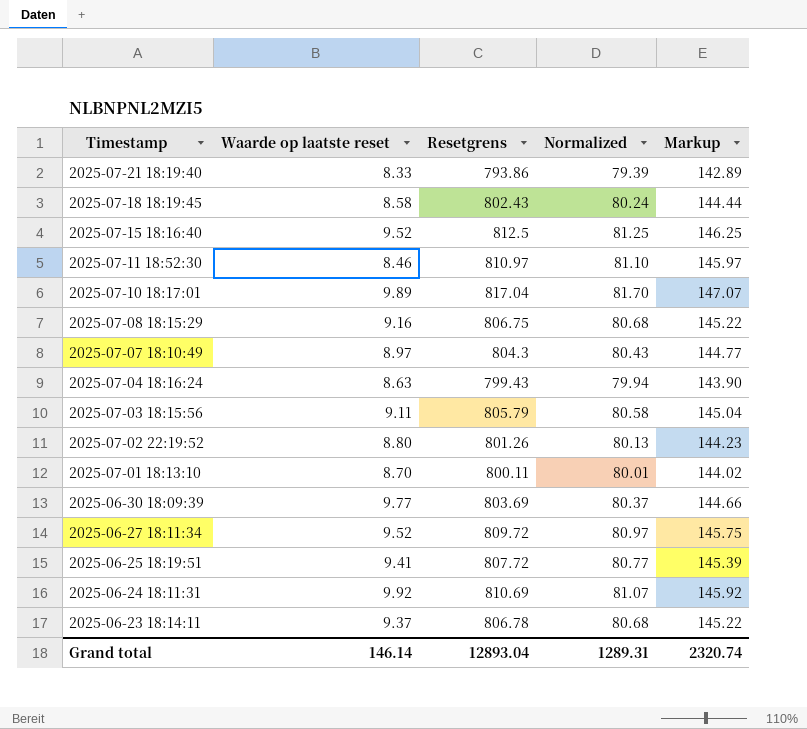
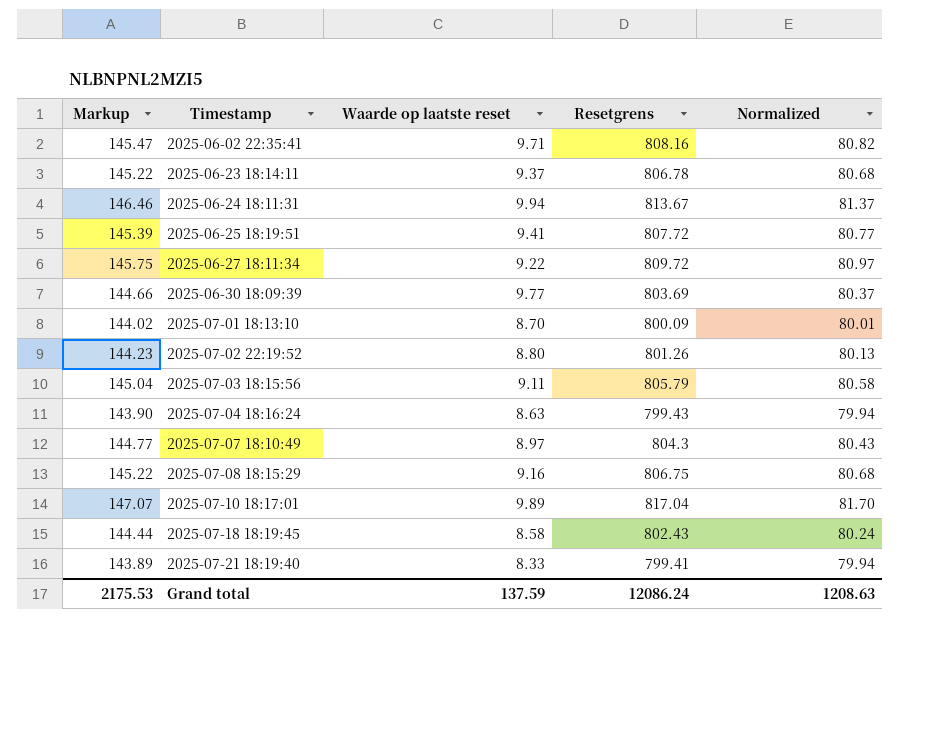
row order: Timestamp descending -> Timestamp ascending
column Markup | position: 5 -> 1
row 2025-07-15 18:16:40: 9.52 | 812.5 | 81.25 | 146.25 -> none
row 2025-07-11 18:52:30: 8.46 | 810.97 | 81.10 | 145.97 -> none
row 2025-06-02 22:35:41: none -> 145.47 | 9.71 | 808.16 | 80.82
2025-06-24 18:11:31 | Markup: 145.92 -> 146.46
2025-06-24 18:11:31 | Waarde op laatste reset: 9.92 -> 9.94
2025-06-24 18:11:31 | Resetgrens: 810.69 -> 813.67
2025-06-24 18:11:31 | Normalized: 81.07 -> 81.37
2025-06-27 18:11:34 | Waarde op laatste reset: 9.52 -> 9.22
2025-07-01 18:13:10 | Resetgrens: 800.11 -> 800.09
2025-07-21 18:19:40 | Markup: 142.89 -> 143.89
2025-07-21 18:19:40 | Resetgrens: 793.86 -> 799.41
2025-07-21 18:19:40 | Normalized: 79.39 -> 79.94
Grand total | Markup: 2320.74 -> 2175.53
Grand total | Waarde op laatste reset: 146.14 -> 137.59
Grand total | Resetgrens: 12893.04 -> 12086.24
Grand total | Normalized: 1289.31 -> 1208.63

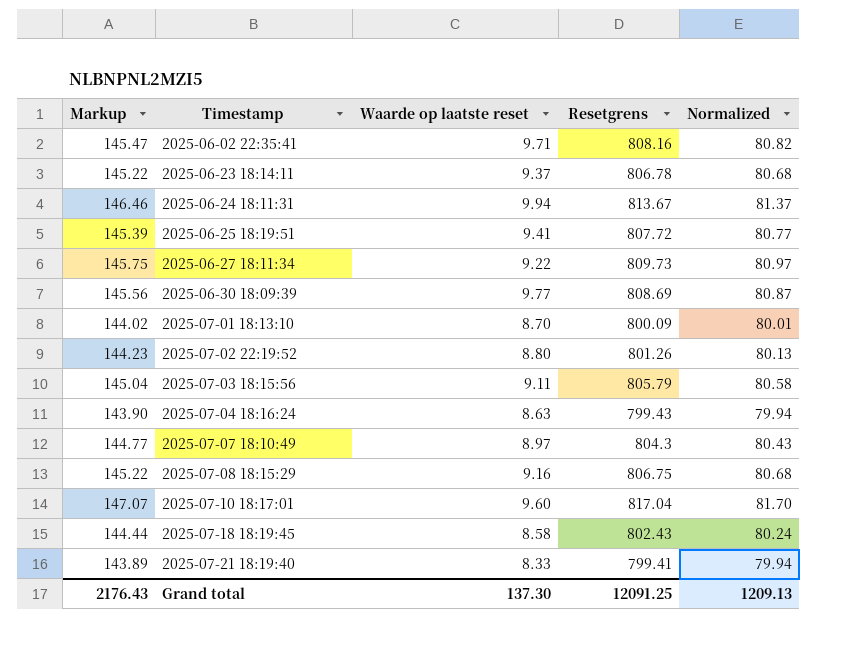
2025-06-27 18:11:34 | Resetgrens: 809.72 -> 809.73
2025-06-30 18:09:39 | Markup: 144.66 -> 145.56
2025-06-30 18:09:39 | Resetgrens: 803.69 -> 808.69
2025-06-30 18:09:39 | Normalized: 80.37 -> 80.87
2025-07-10 18:17:01 | Waarde op laatste reset: 9.89 -> 9.60
Grand total | Markup: 2175.53 -> 2176.43
Grand total | Waarde op laatste reset: 137.59 -> 137.30
Grand total | Resetgrens: 12086.24 -> 12091.25
Grand total | Normalized: 1208.63 -> 1209.13

